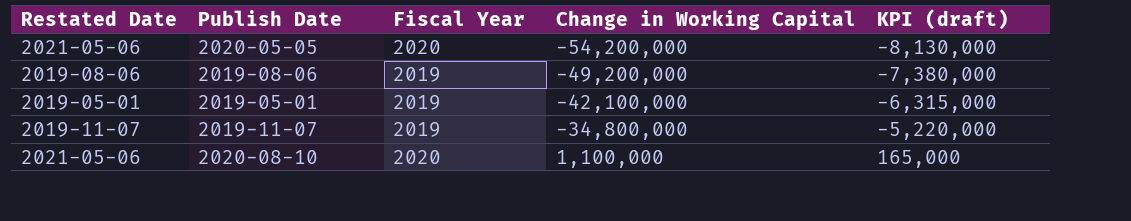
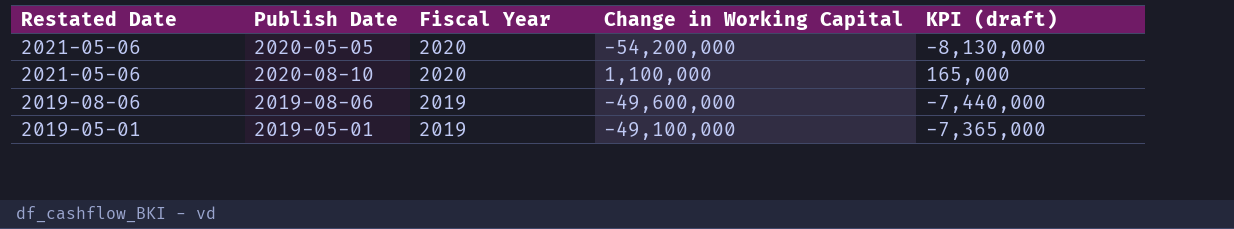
row order: Change in Working Capital ascending -> Restated Date descending
row 2019-11-07: 2019-11-07 | 2019 | -34,800,000 | -5,220,000 -> none
2019-08-06 | Change in Working Capital: -49,200,000 -> -49,600,000
2019-08-06 | KPI (draft): -7,380,000 -> -7,440,000
2019-05-01 | Change in Working Capital: -42,100,000 -> -49,100,000
2019-05-01 | KPI (draft): -6,315,000 -> -7,365,000

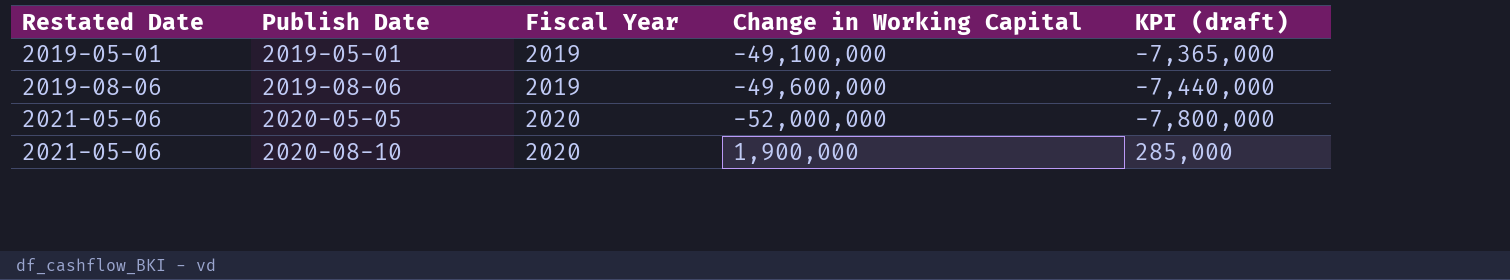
row order: Restated Date descending -> Restated Date ascending
2020-05-05 | Change in Working Capital: -54,200,000 -> -52,000,000
2020-05-05 | KPI (draft): -8,130,000 -> -7,800,000
2020-08-10 | Change in Working Capital: 1,100,000 -> 1,900,000
2020-08-10 | KPI (draft): 165,000 -> 285,000

